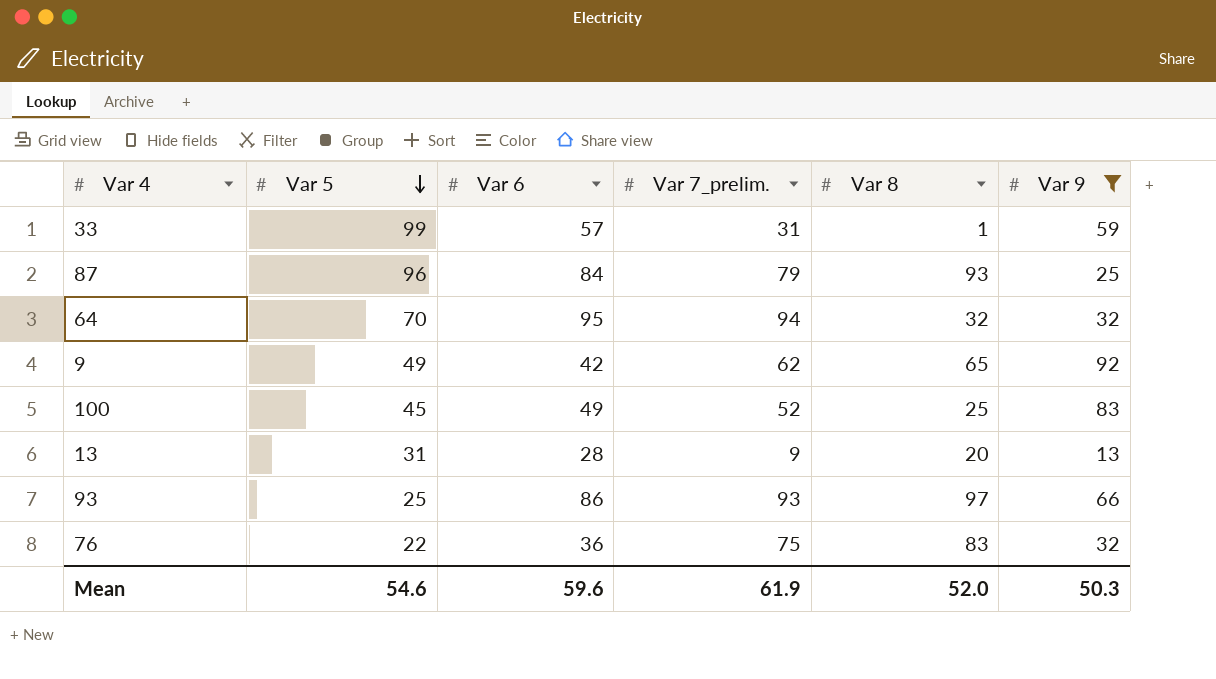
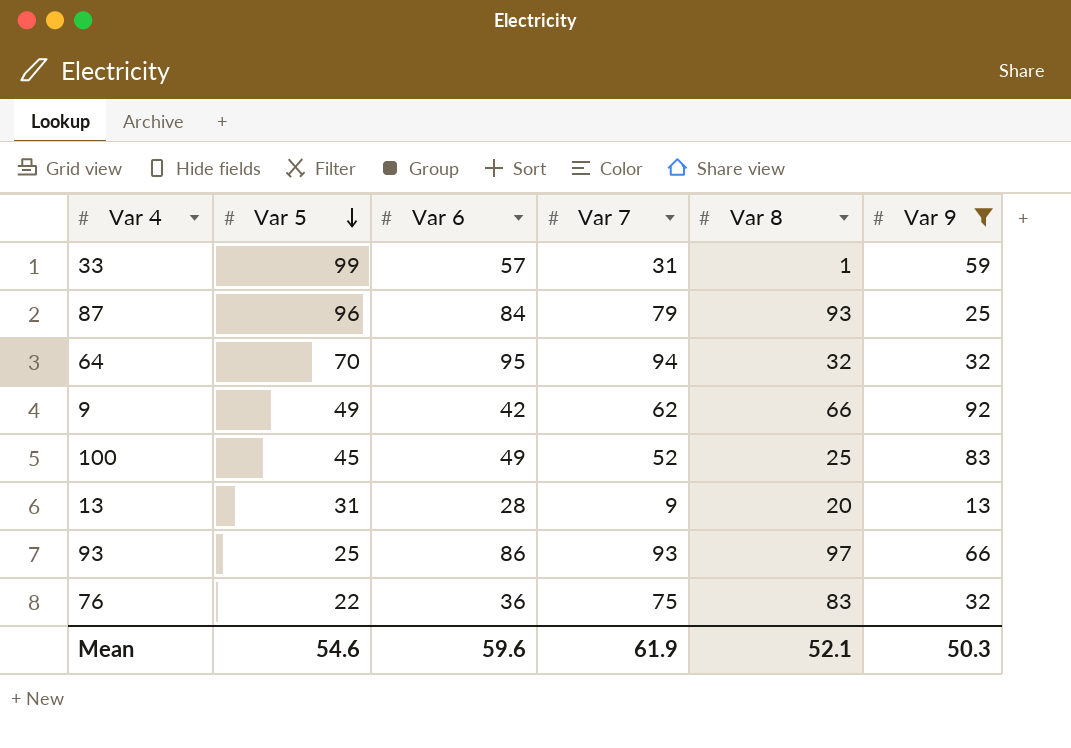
column name: Var 7_prelim. -> Var 7
9 | Var 8: 65 -> 66
Mean | Var 8: 52.0 -> 52.1

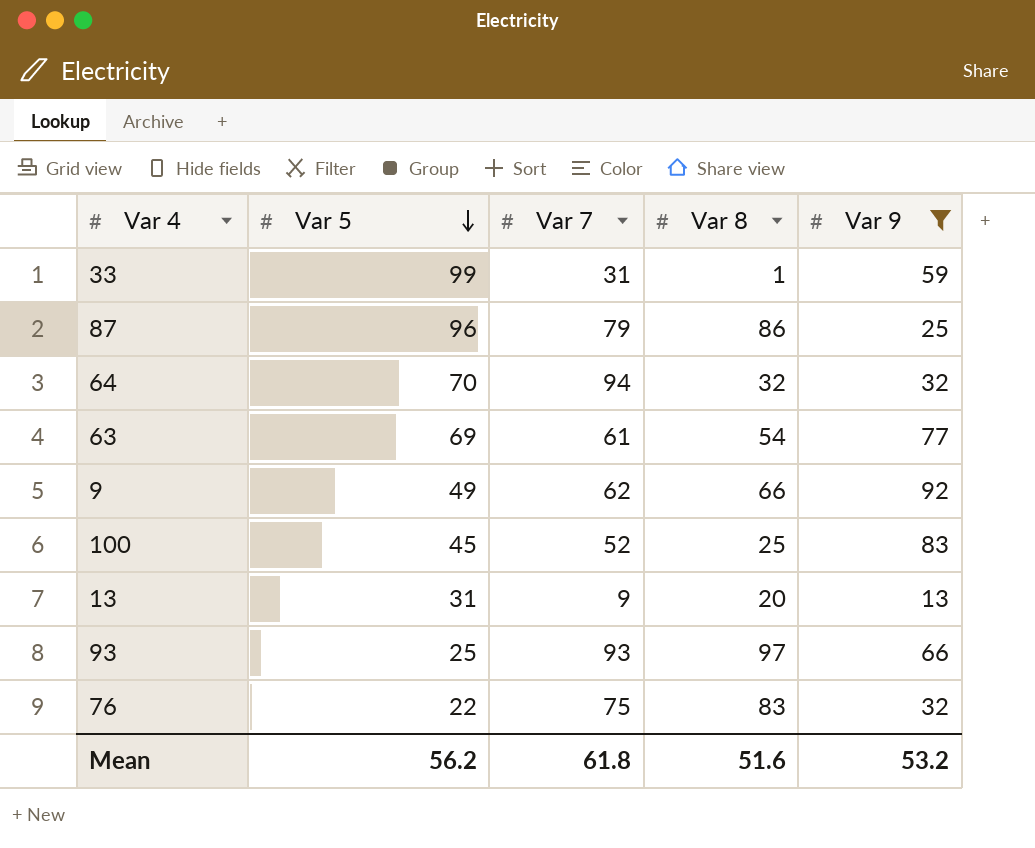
column Var 6 | position: 3 -> none
87 | Var 8: 93 -> 86
row 63: none -> 69 | 61 | 54 | 77
Mean | Var 5: 54.6 -> 56.2
Mean | Var 7: 61.9 -> 61.8
Mean | Var 8: 52.1 -> 51.6
Mean | Var 9: 50.3 -> 53.2

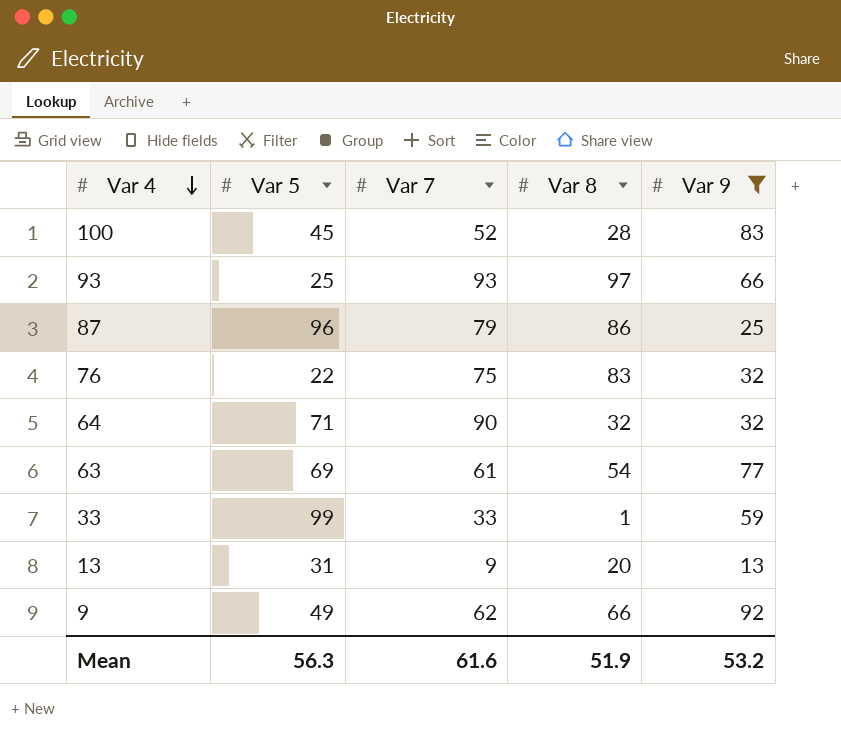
row order: Var 5 descending -> Var 4 descending
100 | Var 8: 25 -> 28
64 | Var 5: 70 -> 71
64 | Var 7: 94 -> 90
33 | Var 7: 31 -> 33
Mean | Var 5: 56.2 -> 56.3
Mean | Var 7: 61.8 -> 61.6
Mean | Var 8: 51.6 -> 51.9

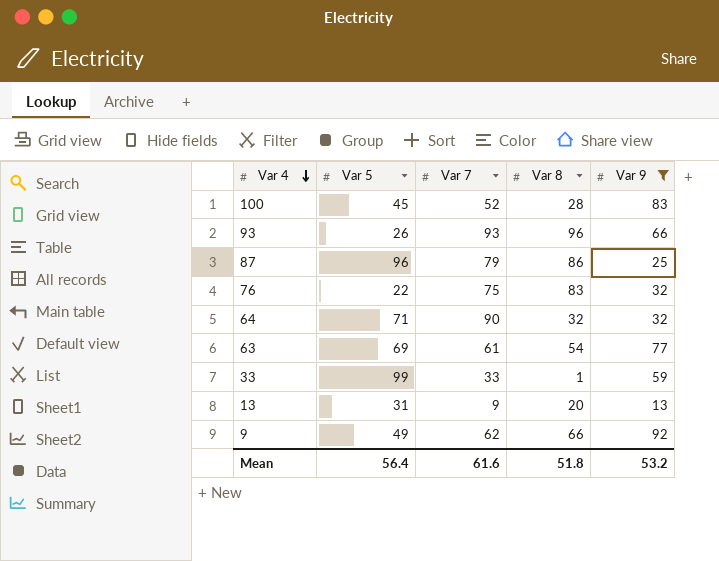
93 | Var 5: 25 -> 26
93 | Var 8: 97 -> 96
Mean | Var 5: 56.3 -> 56.4
Mean | Var 8: 51.9 -> 51.8

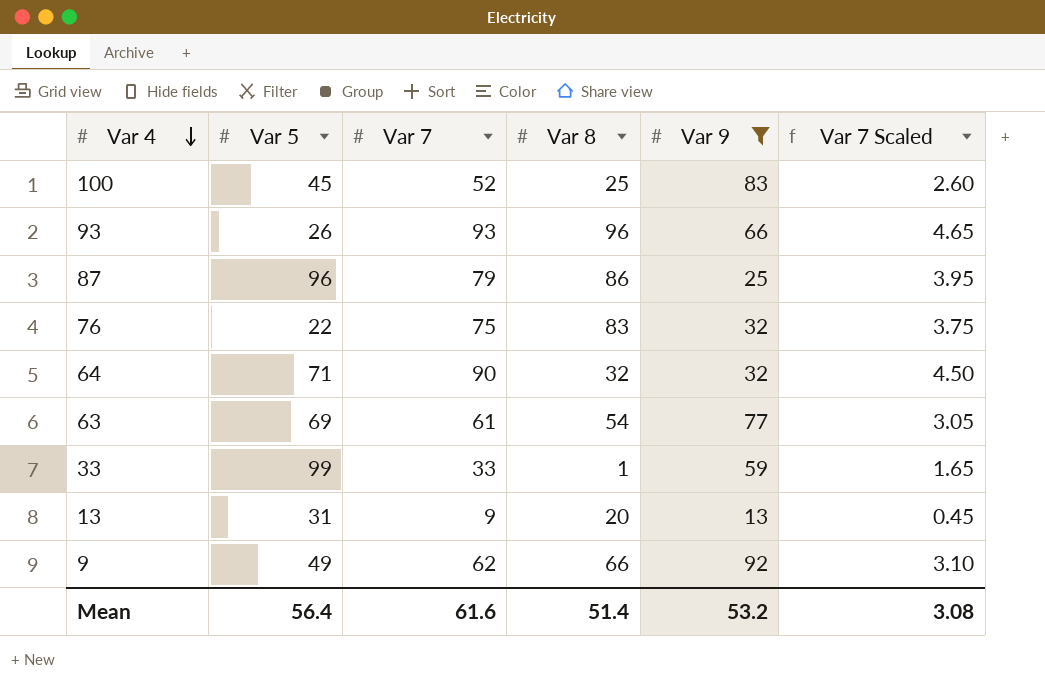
column Var 7 Scaled | formula: none -> [Var 7] * 0.05
100 | Var 8: 28 -> 25
Mean | Var 8: 51.8 -> 51.4

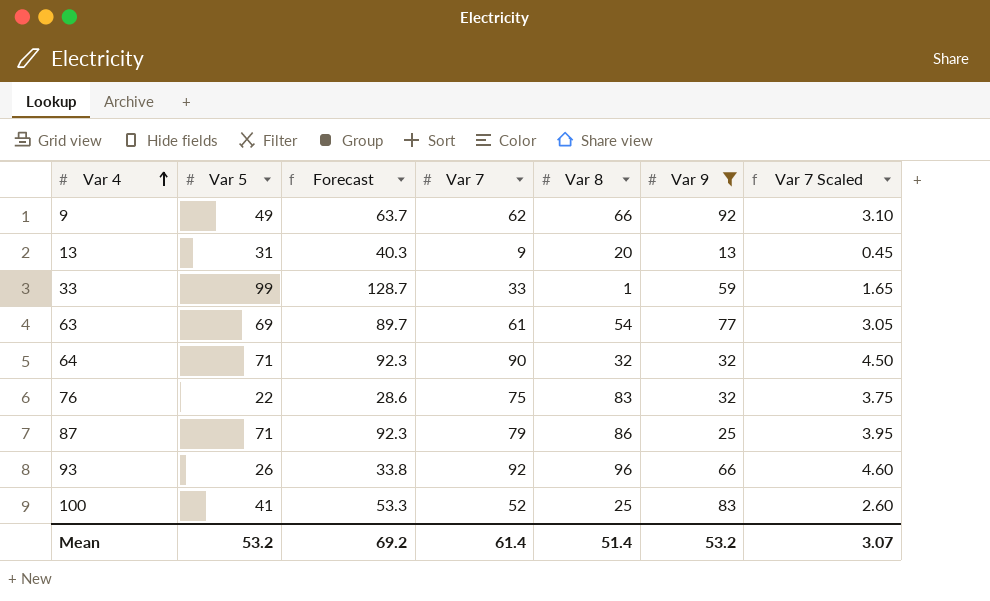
row order: Var 4 descending -> Var 4 ascending
column Forecast | formula: none -> [Var 5] * 1.3
87 | Var 5: 96 -> 71
93 | Var 7: 93 -> 92
93 | Var 7 Scaled: 4.65 -> 4.60
100 | Var 5: 45 -> 41
Mean | Var 5: 56.4 -> 53.2
Mean | Var 7: 61.6 -> 61.4
Mean | Var 7 Scaled: 3.08 -> 3.07

